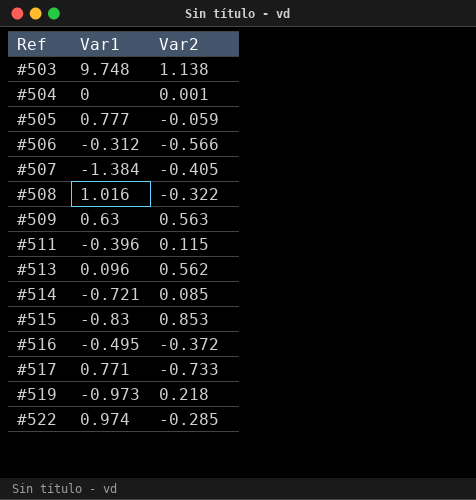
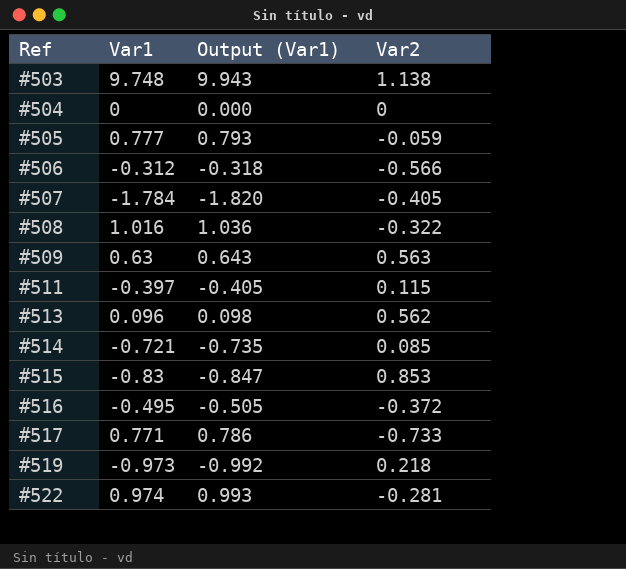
column Output (Var1) | formula: none -> [Var1] * 1.02
#504 | Var2: 0.001 -> 0
#507 | Var1: -1.384 -> -1.784
#511 | Var1: -0.396 -> -0.397
#522 | Var2: -0.285 -> -0.281

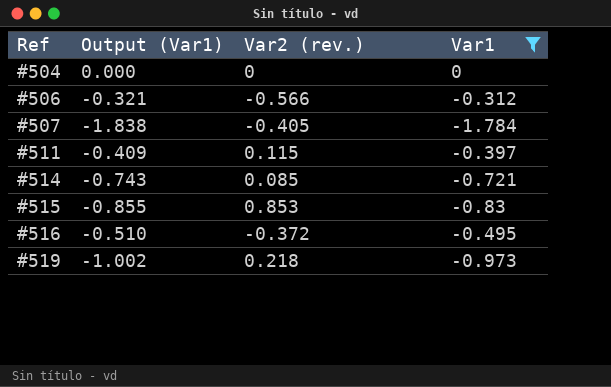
filter: none -> Var1 <= 0
column Output (Var1) | formula: [Var1] * 1.02 -> [Var1] * 1.03
column name: Var2 -> Var2 (rev.)
column Var1 | position: 2 -> 4

